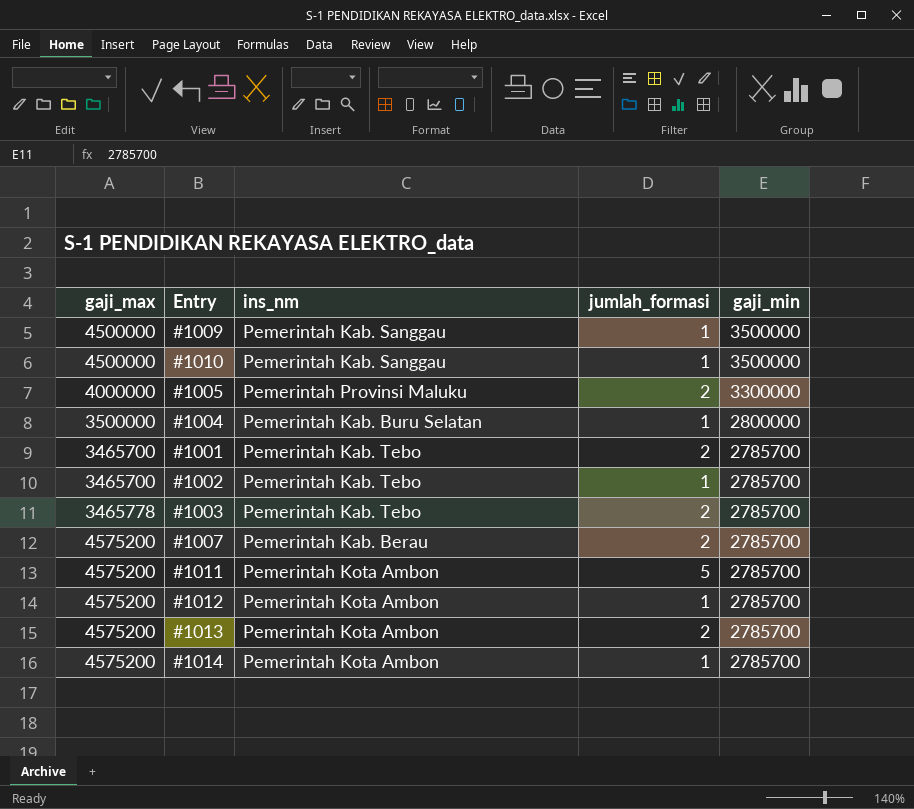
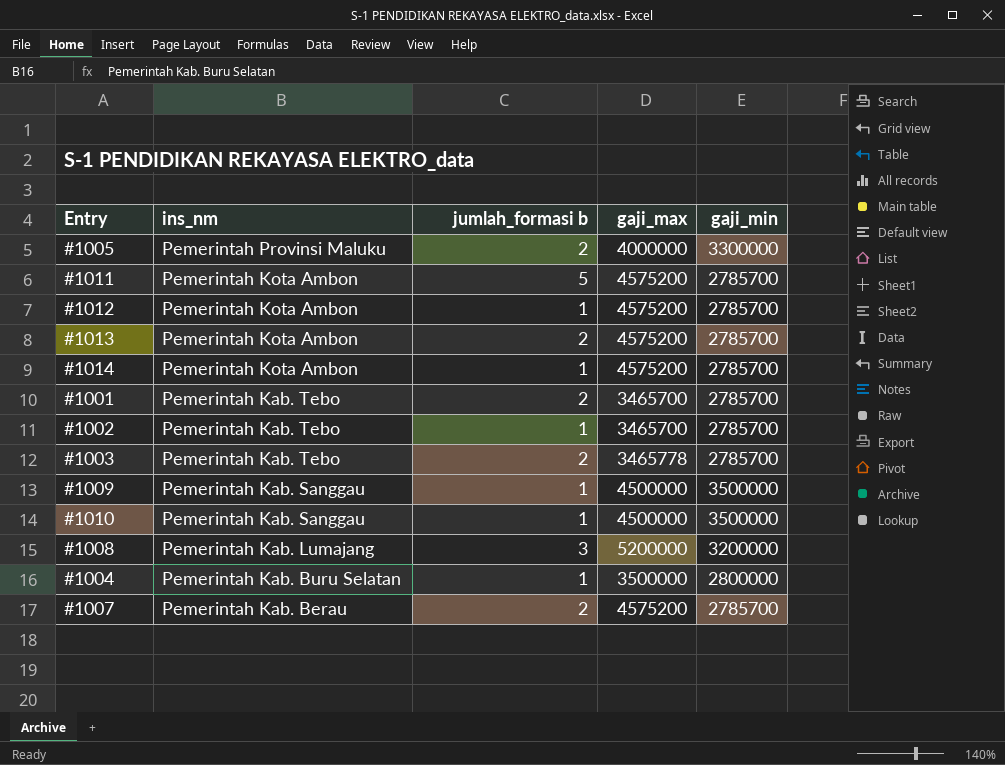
row order: gaji_min descending -> ins_nm descending
column name: jumlah_formasi -> jumlah_formasi b
column gaji_max | position: 1 -> 4
row #1008: none -> Pemerintah Kab. Lumajang | 3 | 5200000 | 3200000

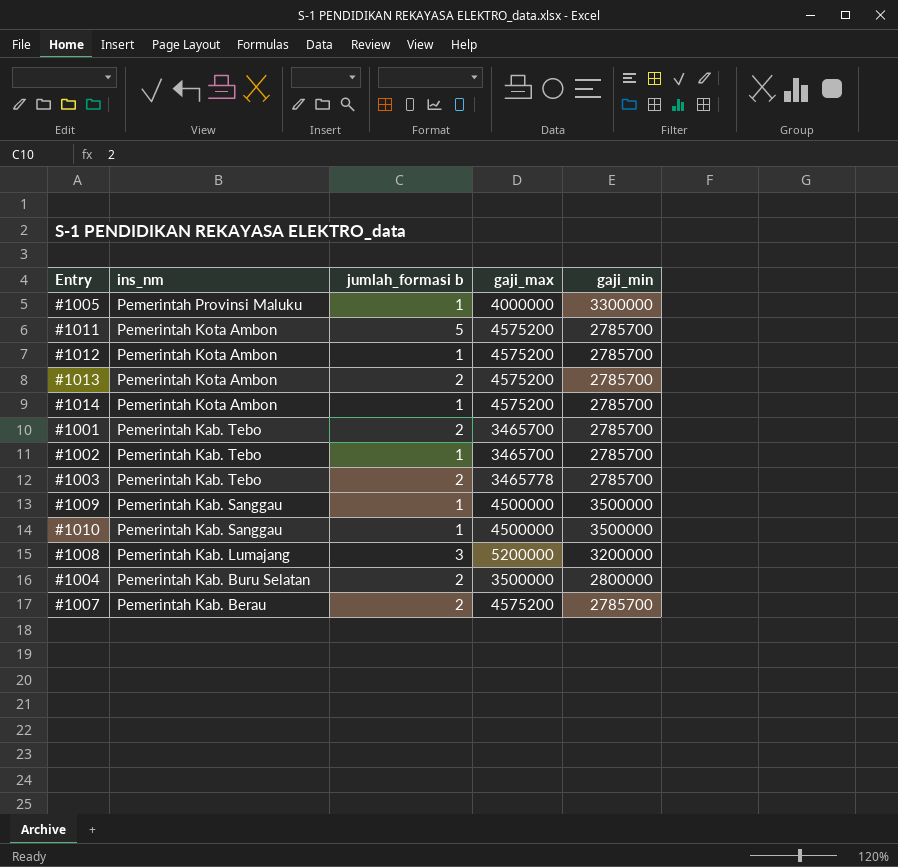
#1005 | jumlah_formasi b: 2 -> 1
#1004 | jumlah_formasi b: 1 -> 2

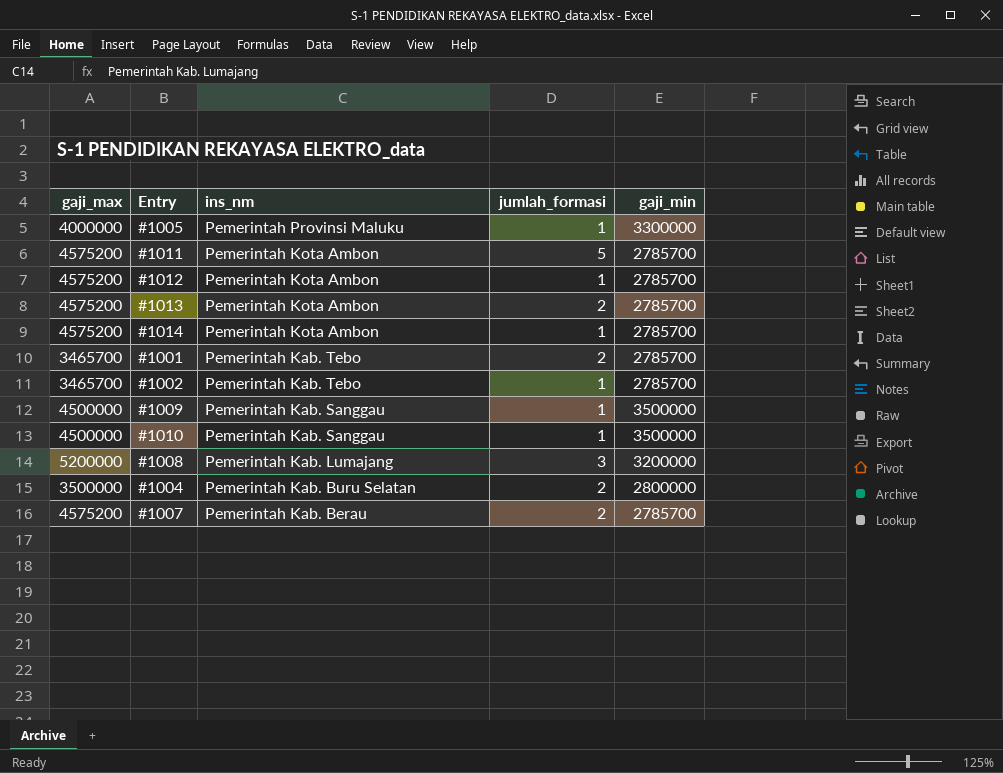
column gaji_max | position: 4 -> 1
column name: jumlah_formasi b -> jumlah_formasi
row #1003: Pemerintah Kab. Tebo | 2 | 3465778 | 2785700 -> none

